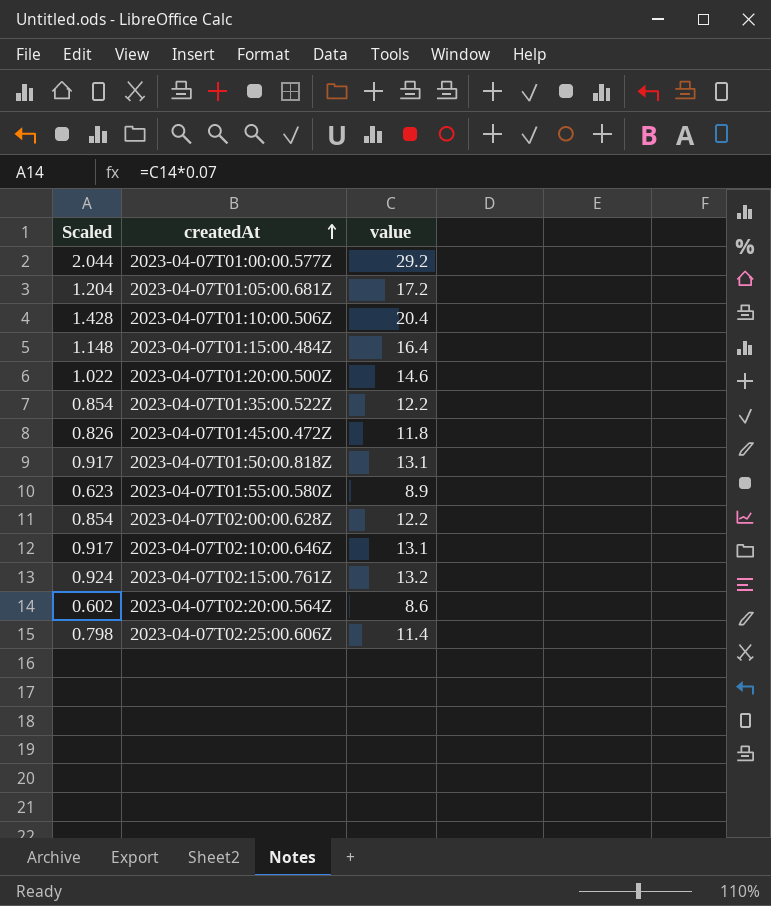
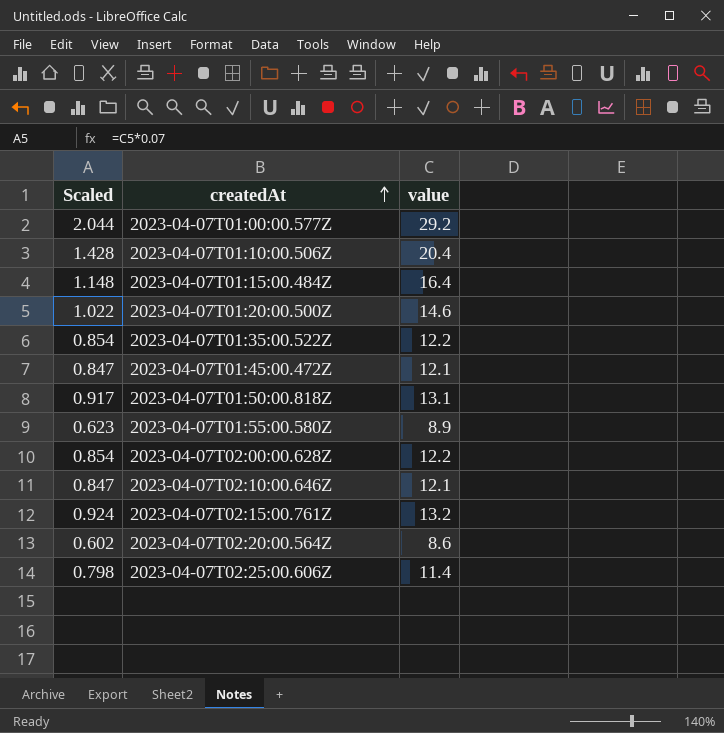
row 2023-04-07T01:05:00.681Z: 1.204 | 17.2 -> none
2023-04-07T01:45:00.472Z | Scaled: 0.826 -> 0.847
2023-04-07T01:45:00.472Z | value: 11.8 -> 12.1
2023-04-07T02:10:00.646Z | Scaled: 0.917 -> 0.847
2023-04-07T02:10:00.646Z | value: 13.1 -> 12.1

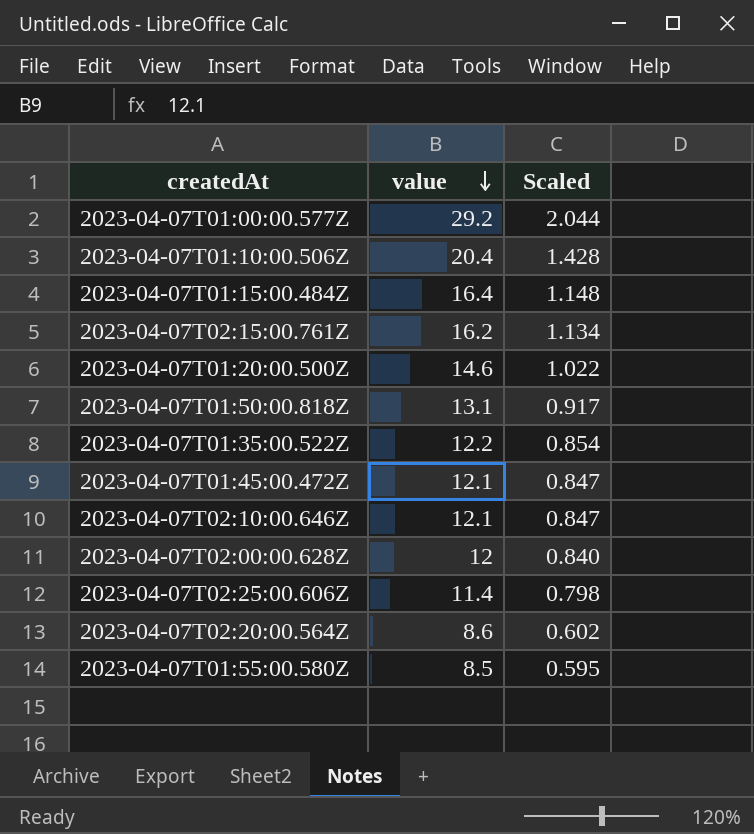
row order: createdAt ascending -> value descending
column Scaled | position: 1 -> 3
2023-04-07T02:15:00.761Z | value: 13.2 -> 16.2
2023-04-07T02:15:00.761Z | Scaled: 0.924 -> 1.134
2023-04-07T02:00:00.628Z | value: 12.2 -> 12
2023-04-07T02:00:00.628Z | Scaled: 0.854 -> 0.840
2023-04-07T01:55:00.580Z | value: 8.9 -> 8.5
2023-04-07T01:55:00.580Z | Scaled: 0.623 -> 0.595

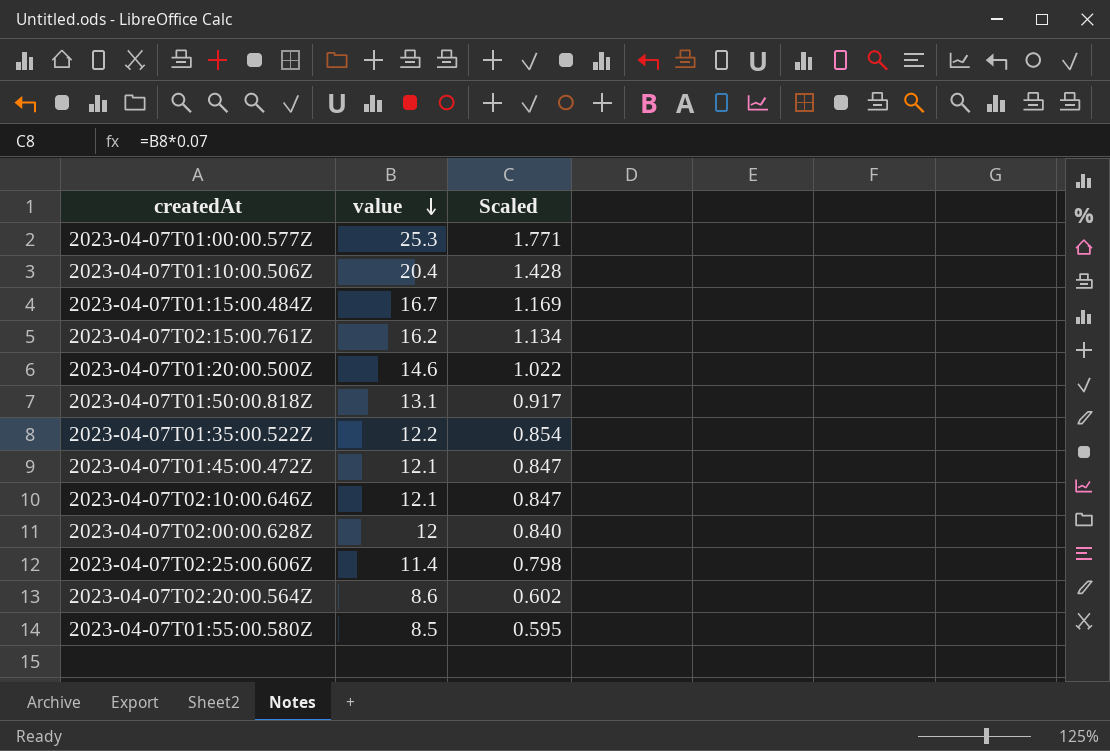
2023-04-07T01:00:00.577Z | value: 29.2 -> 25.3
2023-04-07T01:00:00.577Z | Scaled: 2.044 -> 1.771
2023-04-07T01:15:00.484Z | value: 16.4 -> 16.7
2023-04-07T01:15:00.484Z | Scaled: 1.148 -> 1.169

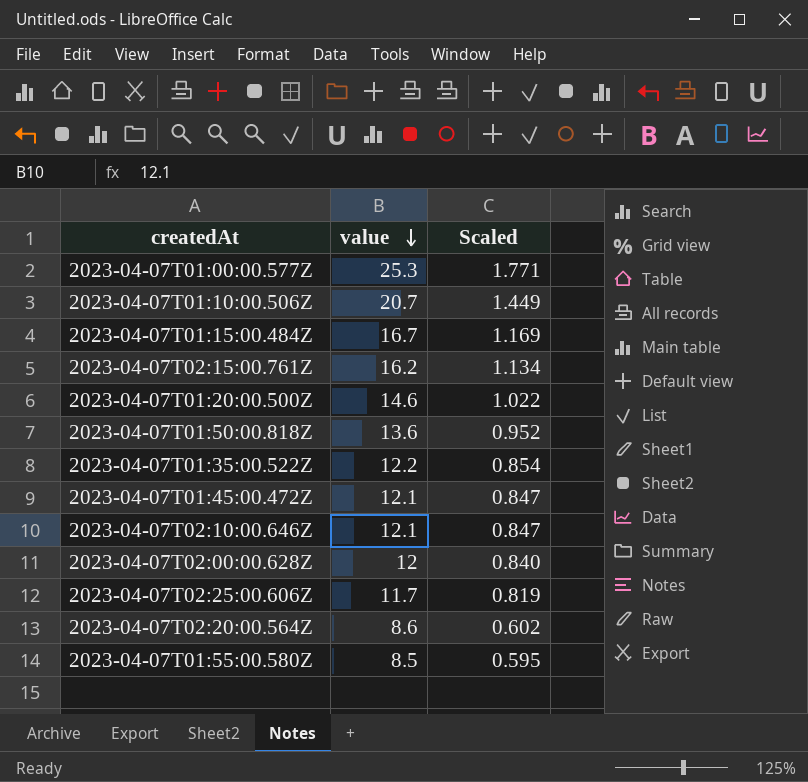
2023-04-07T01:10:00.506Z | value: 20.4 -> 20.7
2023-04-07T01:10:00.506Z | Scaled: 1.428 -> 1.449
2023-04-07T01:50:00.818Z | value: 13.1 -> 13.6
2023-04-07T01:50:00.818Z | Scaled: 0.917 -> 0.952
2023-04-07T02:25:00.606Z | value: 11.4 -> 11.7
2023-04-07T02:25:00.606Z | Scaled: 0.798 -> 0.819

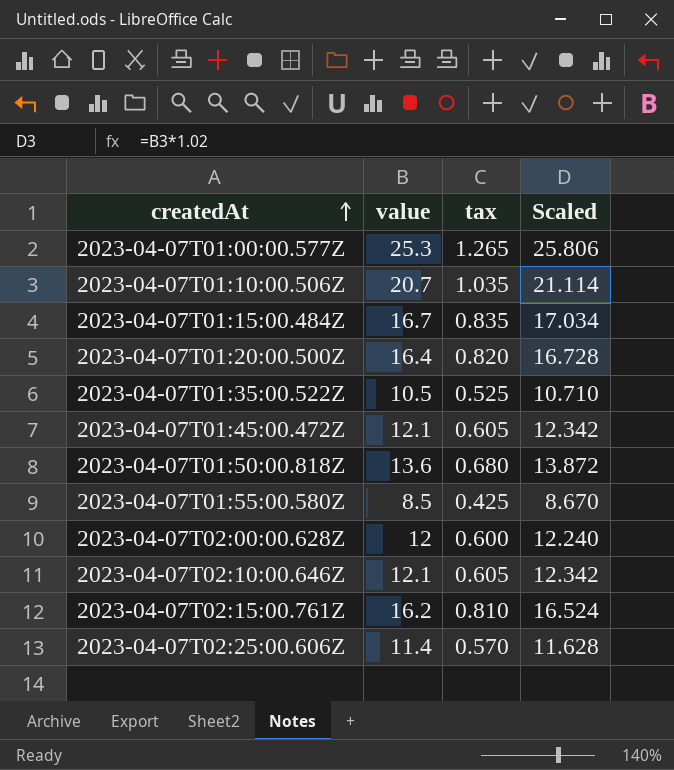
row order: value descending -> createdAt ascending
column tax | formula: none -> [value] * 0.05
column Scaled | formula: [value] * 0.07 -> [value] * 1.02
row 2023-04-07T02:20:00.564Z: 8.6 | 0.602 -> none
2023-04-07T01:20:00.500Z | value: 14.6 -> 16.4
2023-04-07T01:35:00.522Z | value: 12.2 -> 10.5
2023-04-07T02:25:00.606Z | value: 11.7 -> 11.4

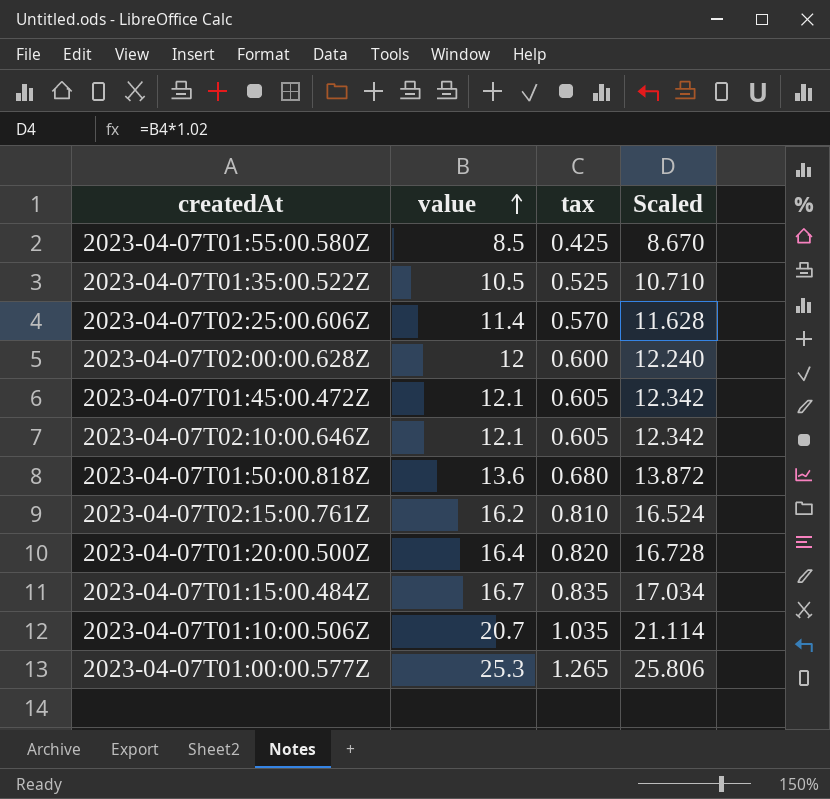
row order: createdAt ascending -> value ascending

